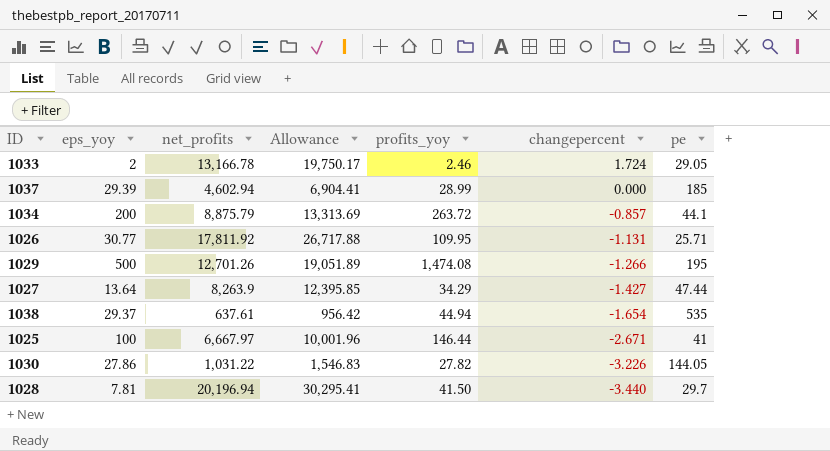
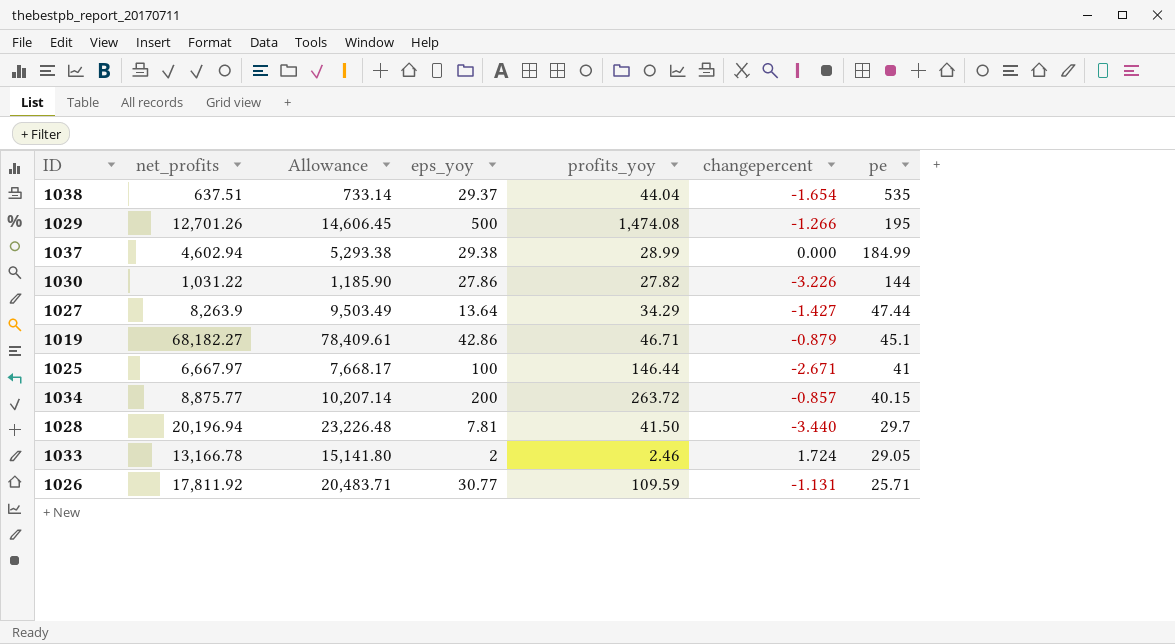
row order: changepercent descending -> pe descending
column Allowance | formula: [net_profits] * 1.5 -> [net_profits] * 1.15
column eps_yoy | position: 2 -> 4
1038 | net_profits: 637.61 -> 637.51
1038 | profits_yoy: 44.94 -> 44.04
1037 | eps_yoy: 29.39 -> 29.38
1037 | pe: 185 -> 184.99
1030 | pe: 144.05 -> 144
row 1019: none -> 68,182.27 | 78,409.61 | 42.86 | 46.71 | -0.879 | 45.1
1034 | net_profits: 8,875.79 -> 8,875.77
1034 | pe: 44.1 -> 40.15
1026 | profits_yoy: 109.95 -> 109.59

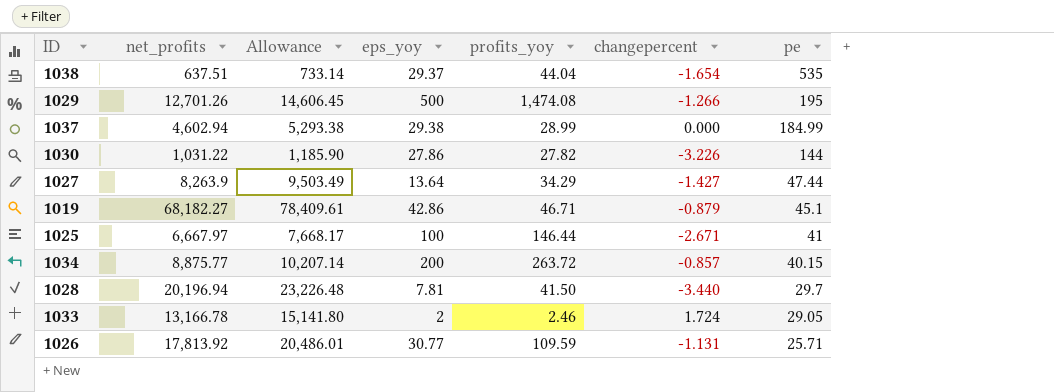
1026 | net_profits: 17,811.92 -> 17,813.92
1026 | Allowance: 20,483.71 -> 20,486.01

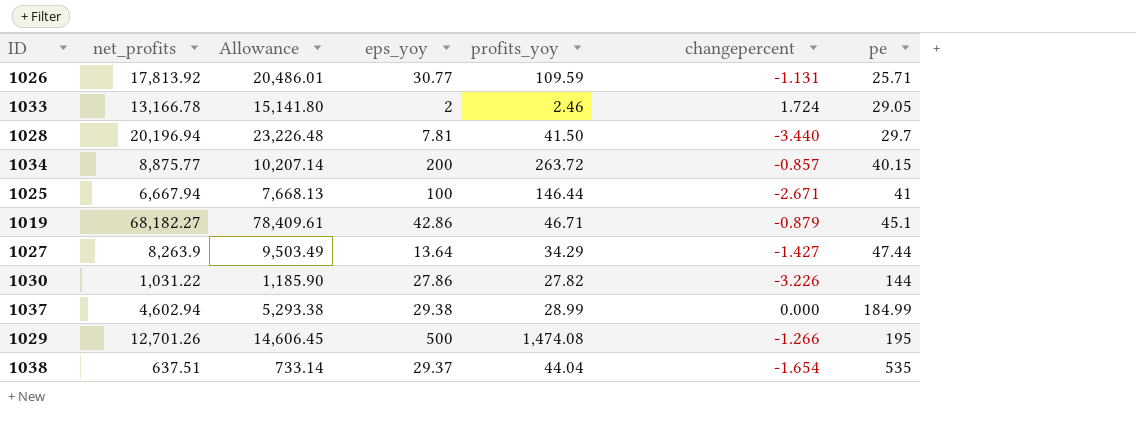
row order: pe descending -> pe ascending
1025 | net_profits: 6,667.97 -> 6,667.94
1025 | Allowance: 7,668.17 -> 7,668.13

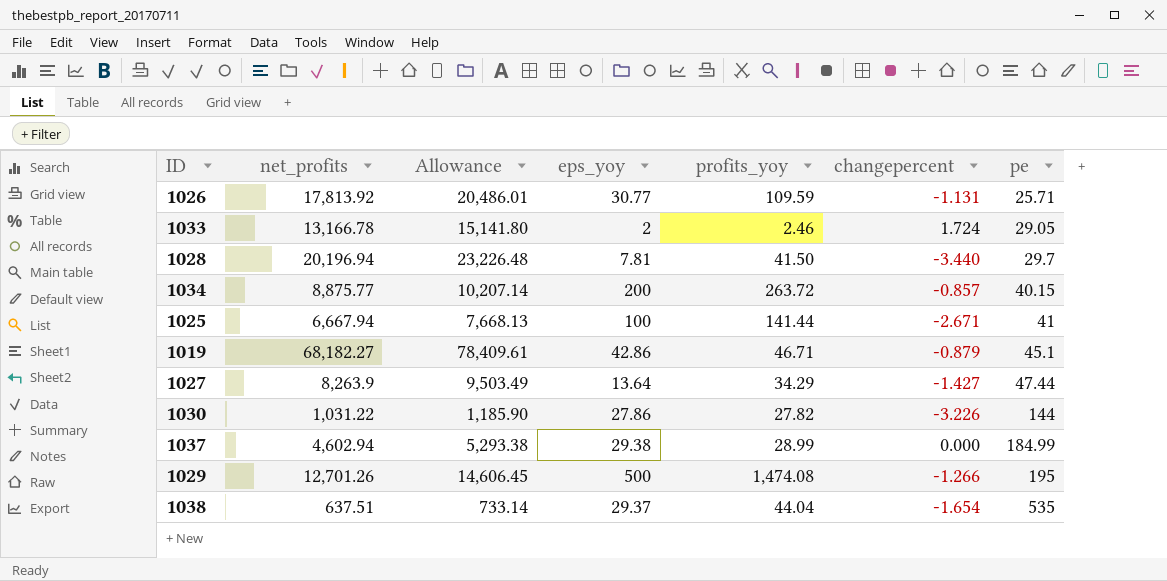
1025 | profits_yoy: 146.44 -> 141.44

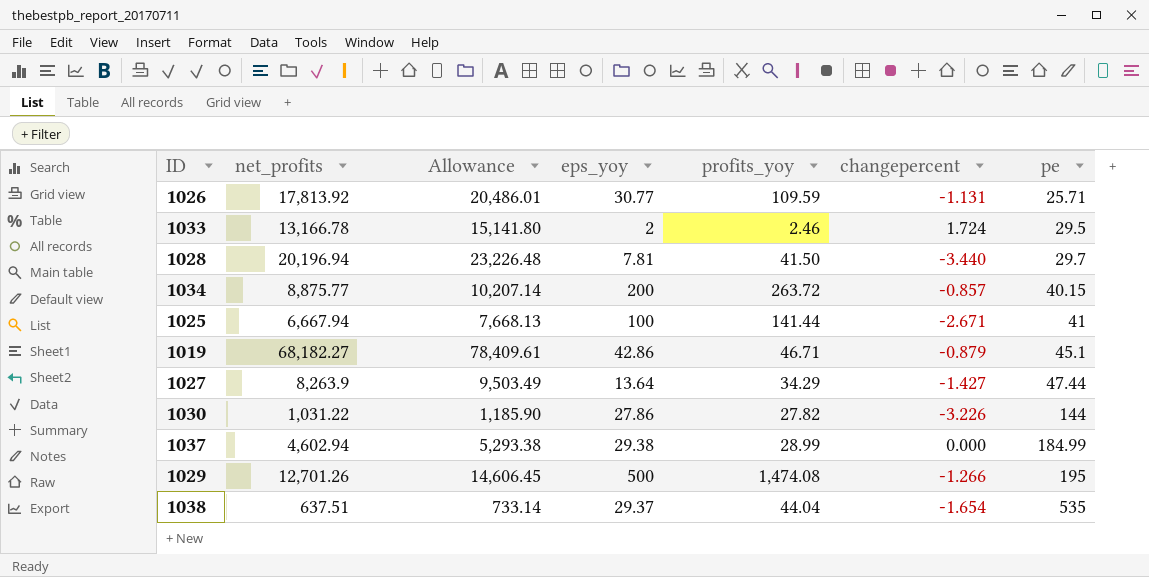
1033 | pe: 29.05 -> 29.5

